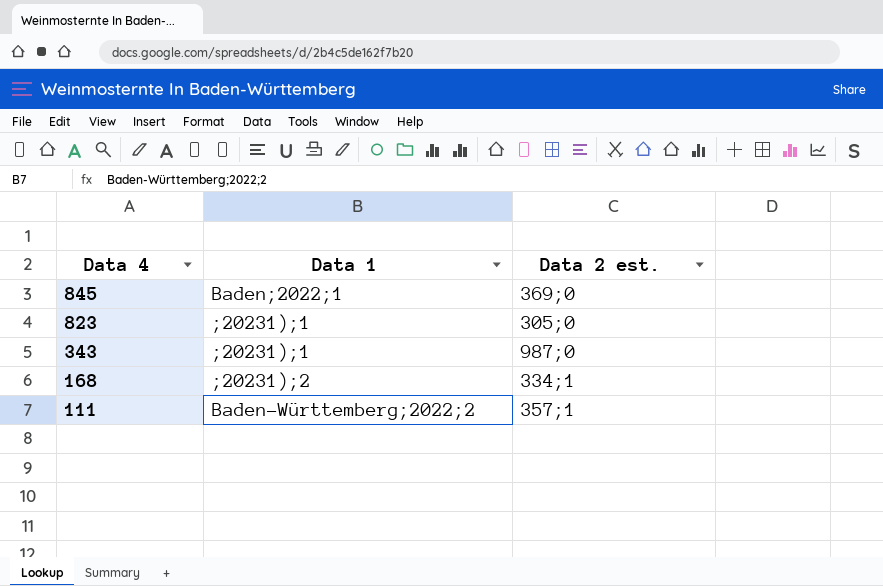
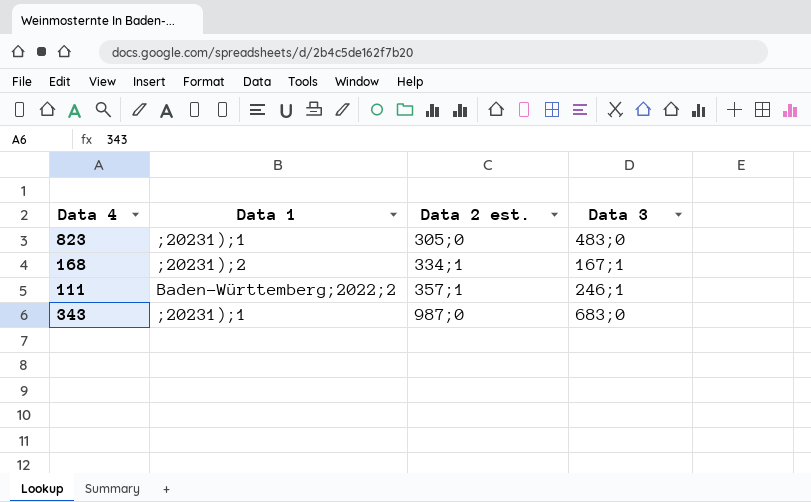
row order: Data 4 descending -> Data 2 est. ascending
column Data 3 | position: none -> 4
row 845: Baden;2022;1 | 369;0 -> none

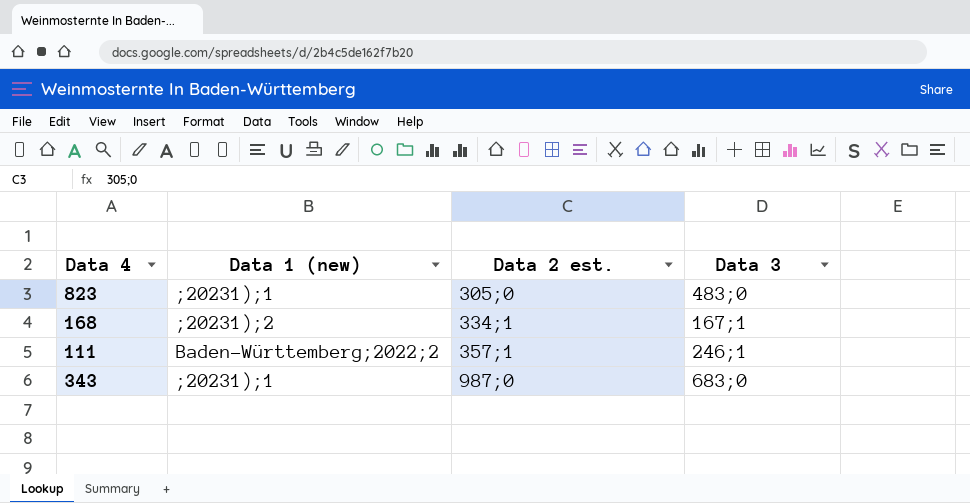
column name: Data 1 -> Data 1 (new)

